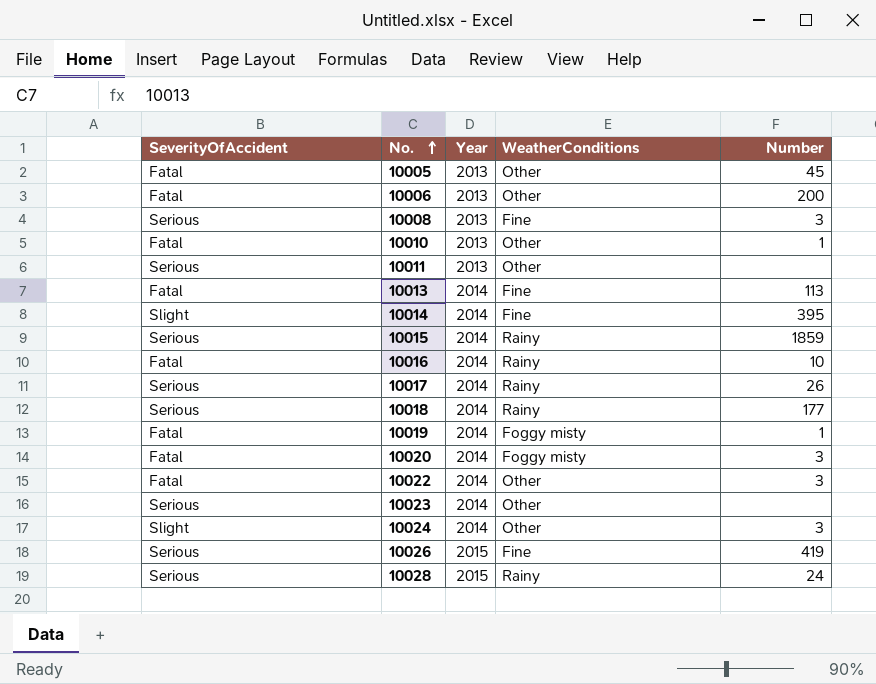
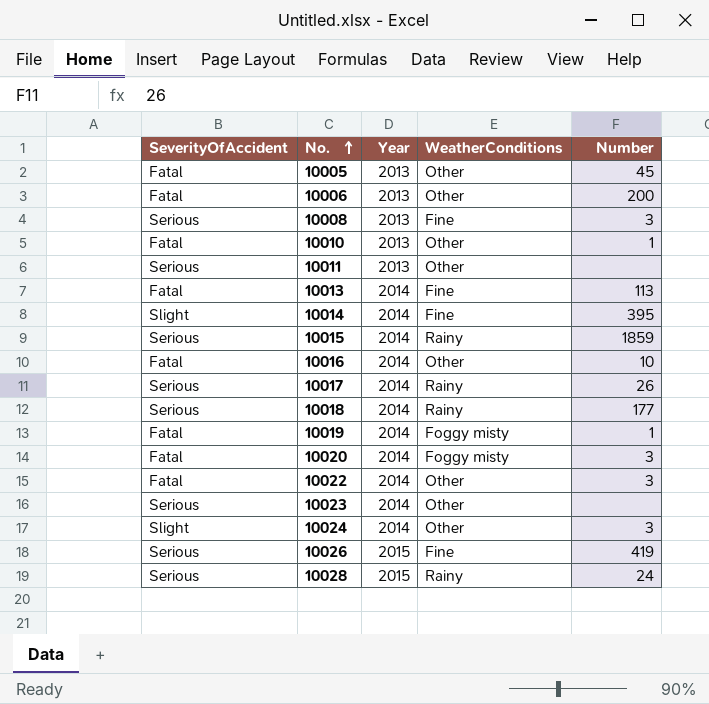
10016 | WeatherConditions: Rainy -> Other

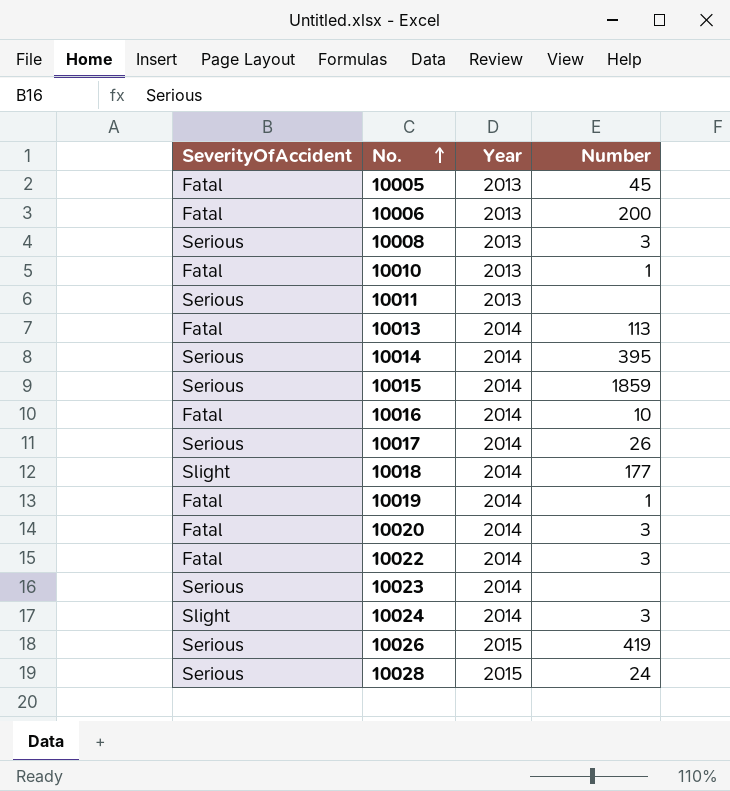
column WeatherConditions | position: 4 -> none
10014 | SeverityOfAccident: Slight -> Serious
10018 | SeverityOfAccident: Serious -> Slight

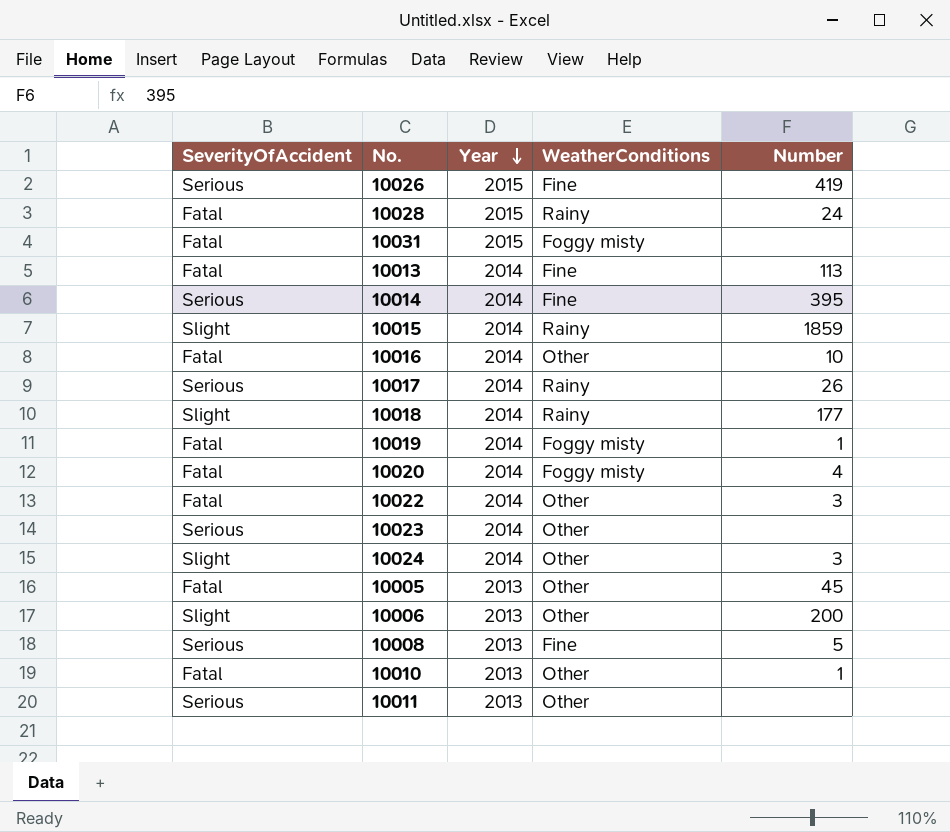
row order: No. ascending -> Year descending
column WeatherConditions | position: none -> 4
10028 | SeverityOfAccident: Serious -> Fatal
row 10031: none -> Fatal | 2015 | Foggy misty | none
10015 | SeverityOfAccident: Serious -> Slight
10020 | Number: 3 -> 4
10006 | SeverityOfAccident: Fatal -> Slight
10008 | Number: 3 -> 5

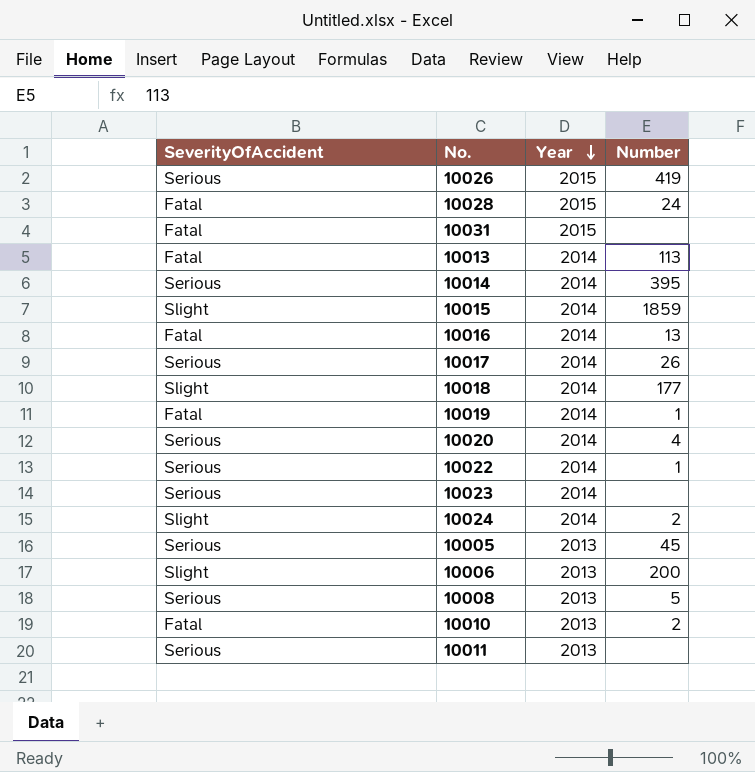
column WeatherConditions | position: 4 -> none
10016 | Number: 10 -> 13
10020 | SeverityOfAccident: Fatal -> Serious
10022 | SeverityOfAccident: Fatal -> Serious
10022 | Number: 3 -> 1
10024 | Number: 3 -> 2
10005 | SeverityOfAccident: Fatal -> Serious
10010 | Number: 1 -> 2

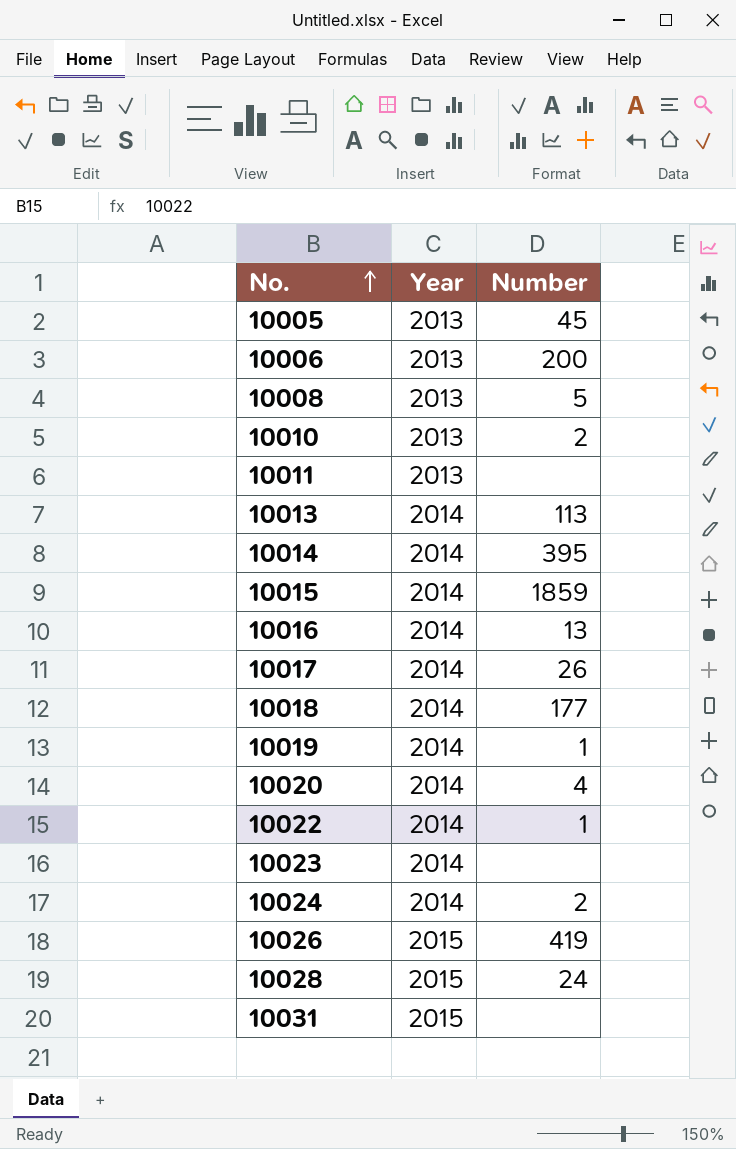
row order: Year descending -> No. ascending
column SeverityOfAccident | position: 1 -> none

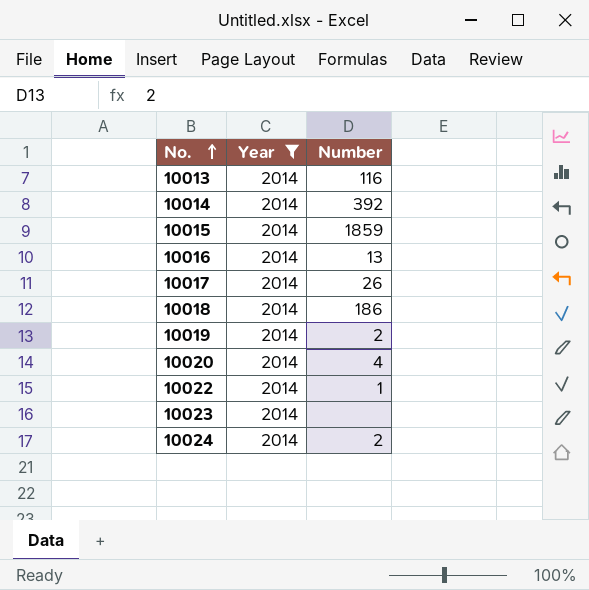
filter: none -> Year = 2014
10013 | Number: 113 -> 116
10014 | Number: 395 -> 392
10018 | Number: 177 -> 186
10019 | Number: 1 -> 2

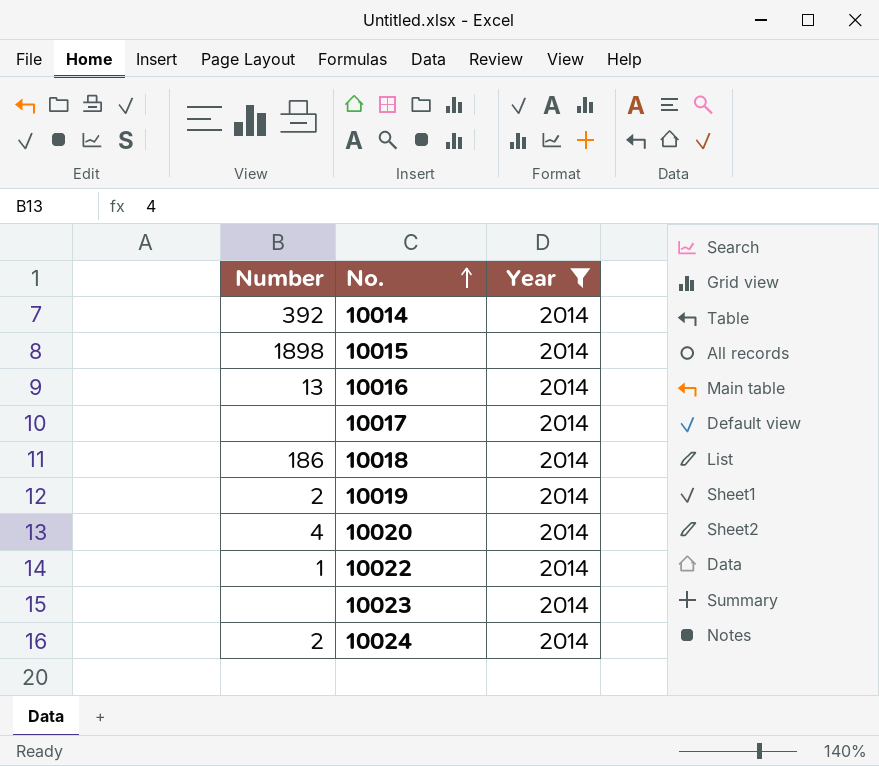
column Number | position: 3 -> 1
row 10013: 2014 | 116 -> none
10015 | Number: 1859 -> 1898
10017 | Number: 26 -> none

